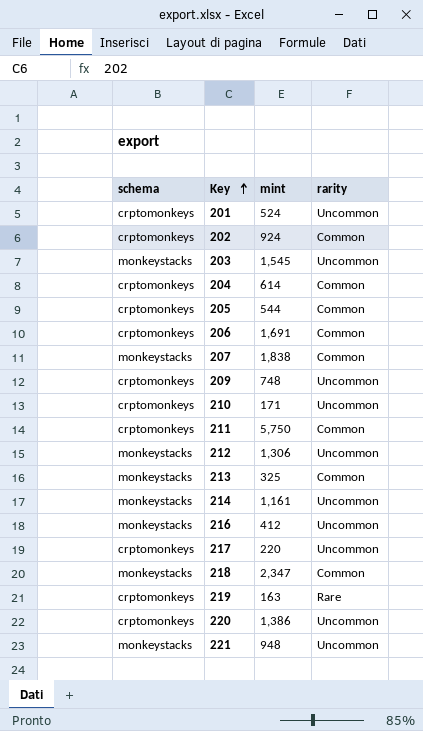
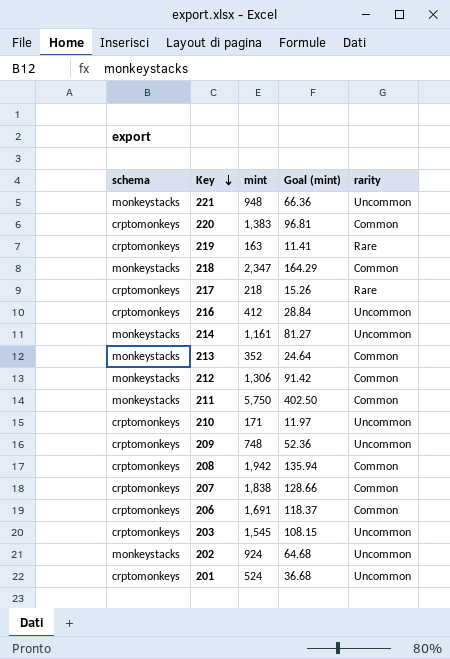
row order: Key ascending -> Key descending
column Goal (mint) | formula: none -> [mint] * 0.07
row 204: crptomonkeys | 614 | Common -> none
row 205: crptomonkeys | 544 | Common -> none
220 | mint: 1,386 -> 1,383
220 | rarity: Uncommon -> Common
217 | mint: 220 -> 218
217 | rarity: Uncommon -> Rare
216 | schema: monkeystacks -> crptomonkeys
213 | mint: 325 -> 352
212 | rarity: Uncommon -> Common
211 | schema: crptomonkeys -> monkeystacks
row 208: none -> crptomonkeys | 1,942 | 135.94 | Common
207 | schema: monkeystacks -> crptomonkeys
203 | schema: monkeystacks -> crptomonkeys
202 | schema: crptomonkeys -> monkeystacks
202 | rarity: Common -> Uncommon

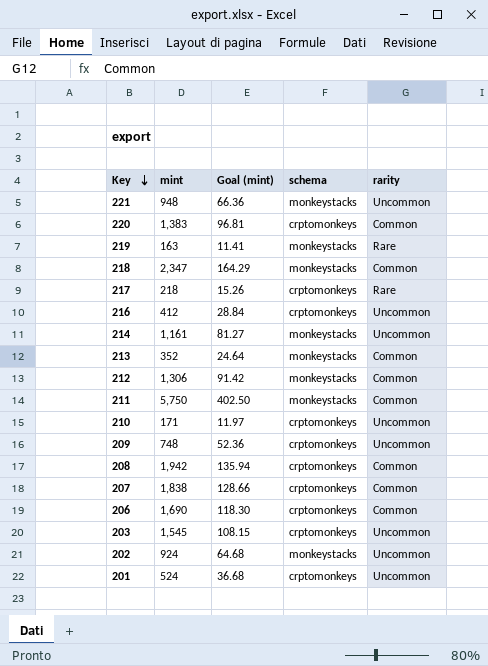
column schema | position: 1 -> 4
219 | schema: crptomonkeys -> monkeystacks
206 | mint: 1,691 -> 1,690
206 | Goal (mint): 118.37 -> 118.30

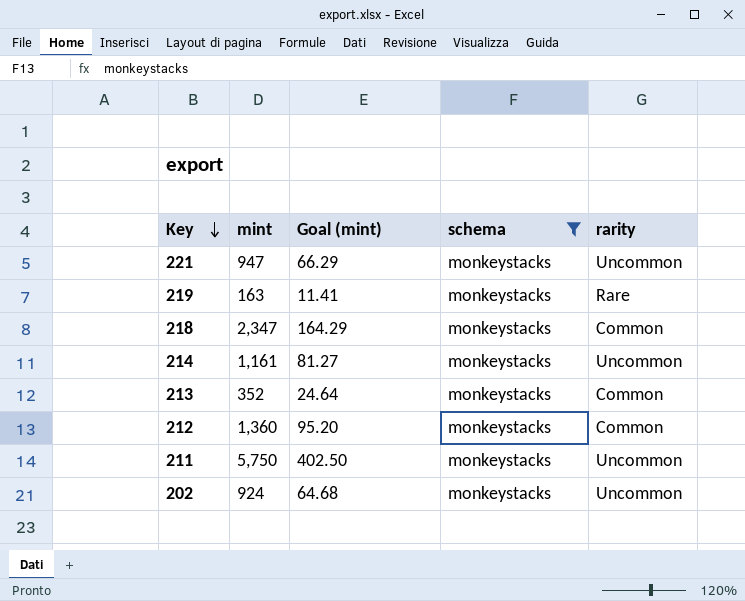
filter: none -> schema = monkeystacks
221 | mint: 948 -> 947
221 | Goal (mint): 66.36 -> 66.29
212 | mint: 1,306 -> 1,360
212 | Goal (mint): 91.42 -> 95.20
211 | rarity: Common -> Uncommon

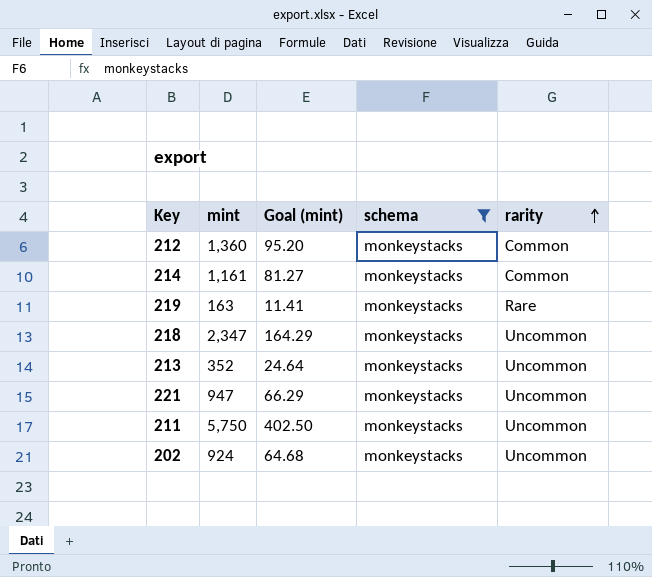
row order: Key descending -> rarity ascending
214 | rarity: Uncommon -> Common
218 | rarity: Common -> Uncommon
213 | rarity: Common -> Uncommon

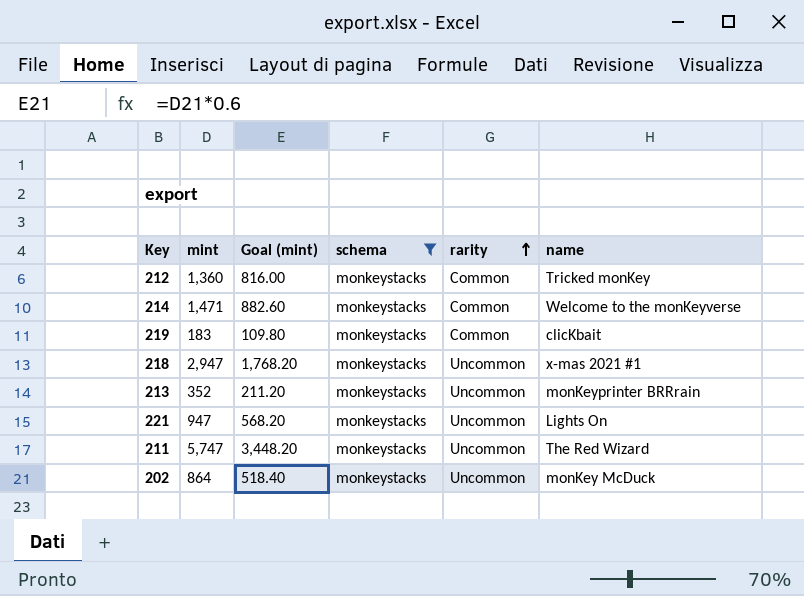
column Goal (mint) | formula: [mint] * 0.07 -> [mint] * 0.6
column name | position: none -> 6
214 | mint: 1,161 -> 1,471
219 | mint: 163 -> 183
219 | rarity: Rare -> Common
218 | mint: 2,347 -> 2,947
211 | mint: 5,750 -> 5,747
202 | mint: 924 -> 864

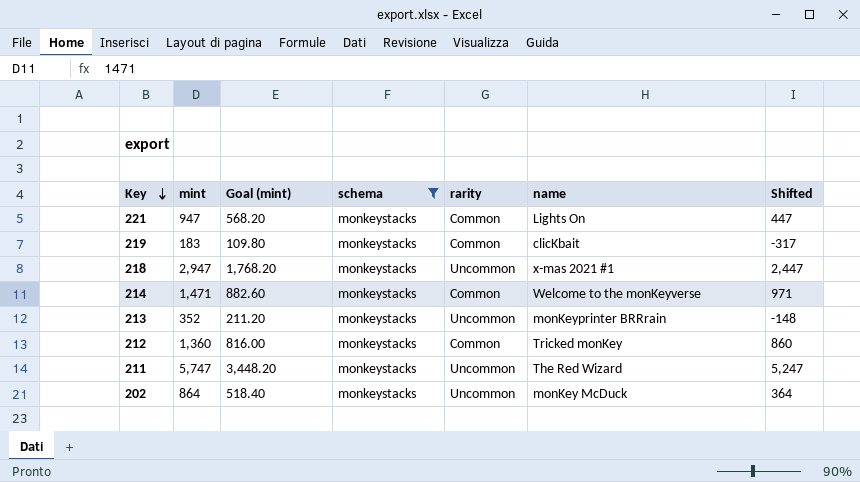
row order: rarity ascending -> Key descending
column Shifted | formula: none -> [mint] - 500
221 | rarity: Uncommon -> Common

